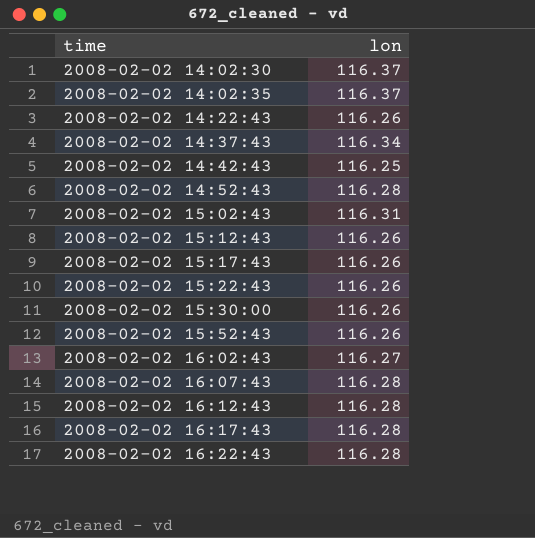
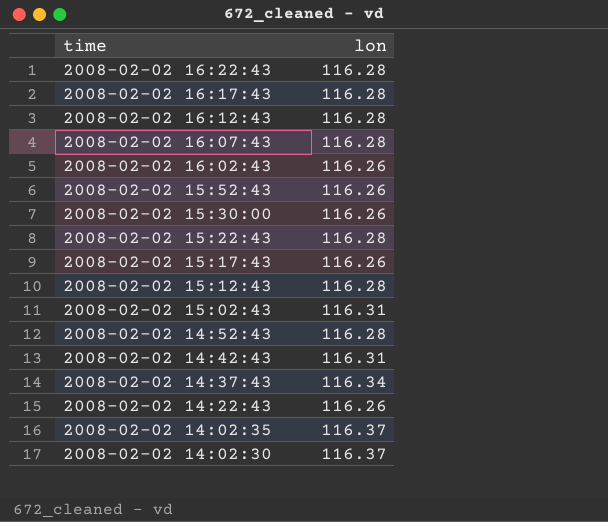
row order: time ascending -> time descending
2008-02-02 16:02:43 | lon: 116.27 -> 116.26
2008-02-02 15:22:43 | lon: 116.26 -> 116.28
2008-02-02 15:12:43 | lon: 116.26 -> 116.28
2008-02-02 14:42:43 | lon: 116.25 -> 116.31

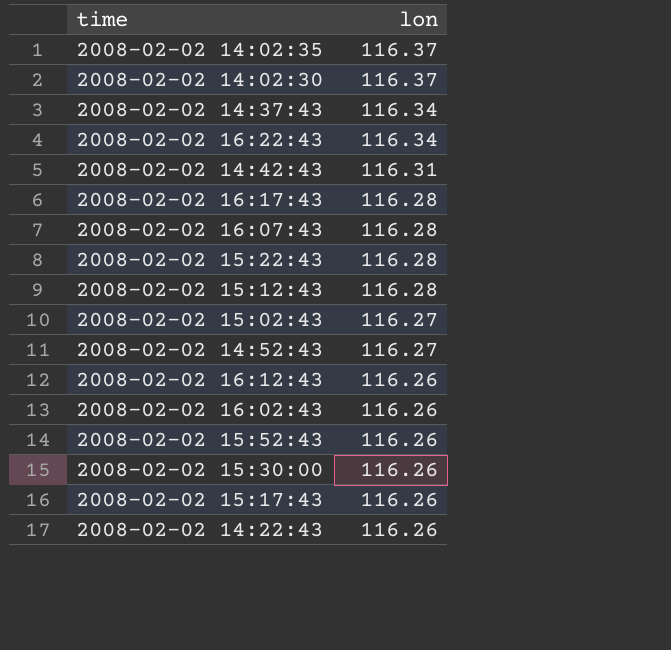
row order: time descending -> lon descending
2008-02-02 16:22:43 | lon: 116.28 -> 116.34
2008-02-02 15:02:43 | lon: 116.31 -> 116.27
2008-02-02 14:52:43 | lon: 116.28 -> 116.27
2008-02-02 16:12:43 | lon: 116.28 -> 116.26

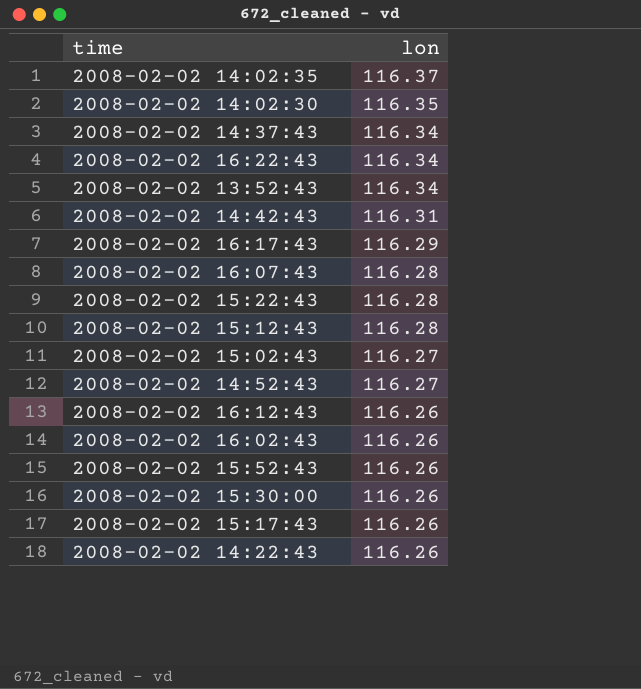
2008-02-02 14:02:30 | lon: 116.37 -> 116.35
row 2008-02-02 13:52:43: none -> 116.34
2008-02-02 16:17:43 | lon: 116.28 -> 116.29

